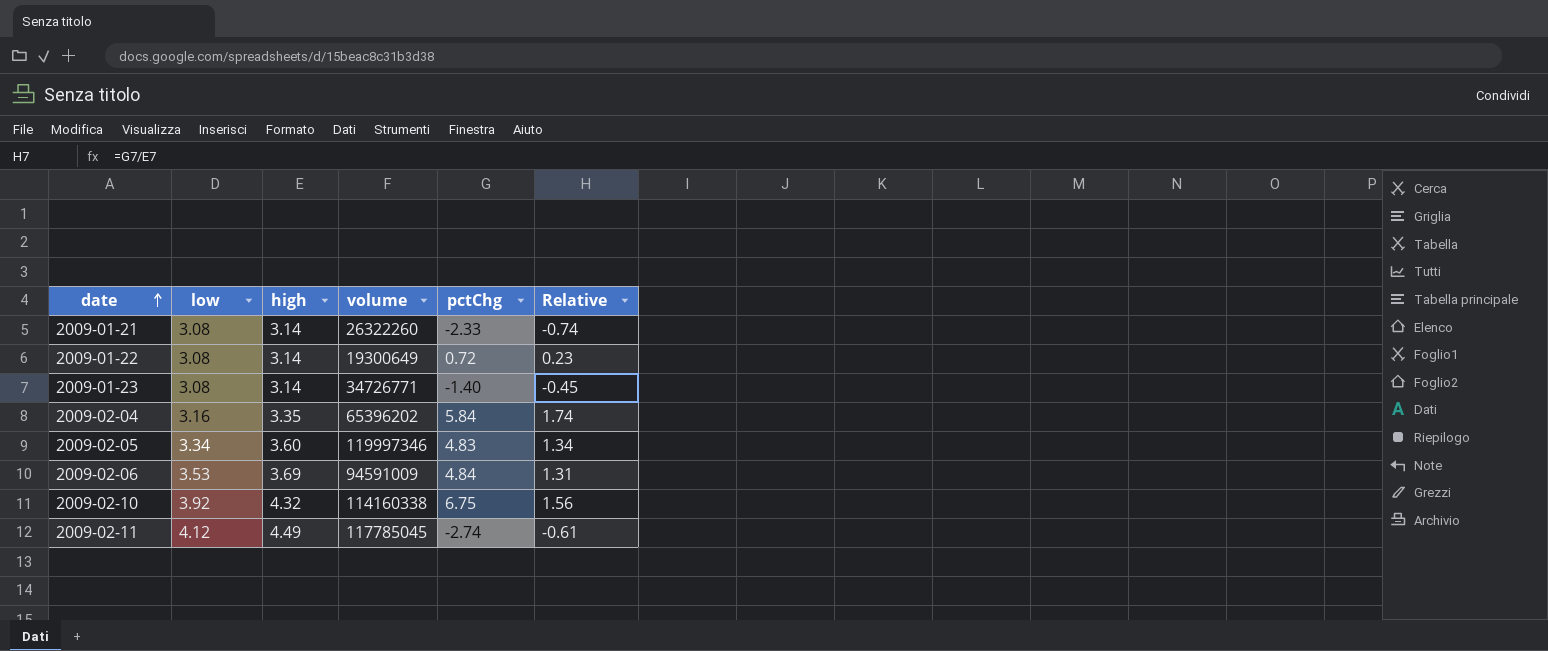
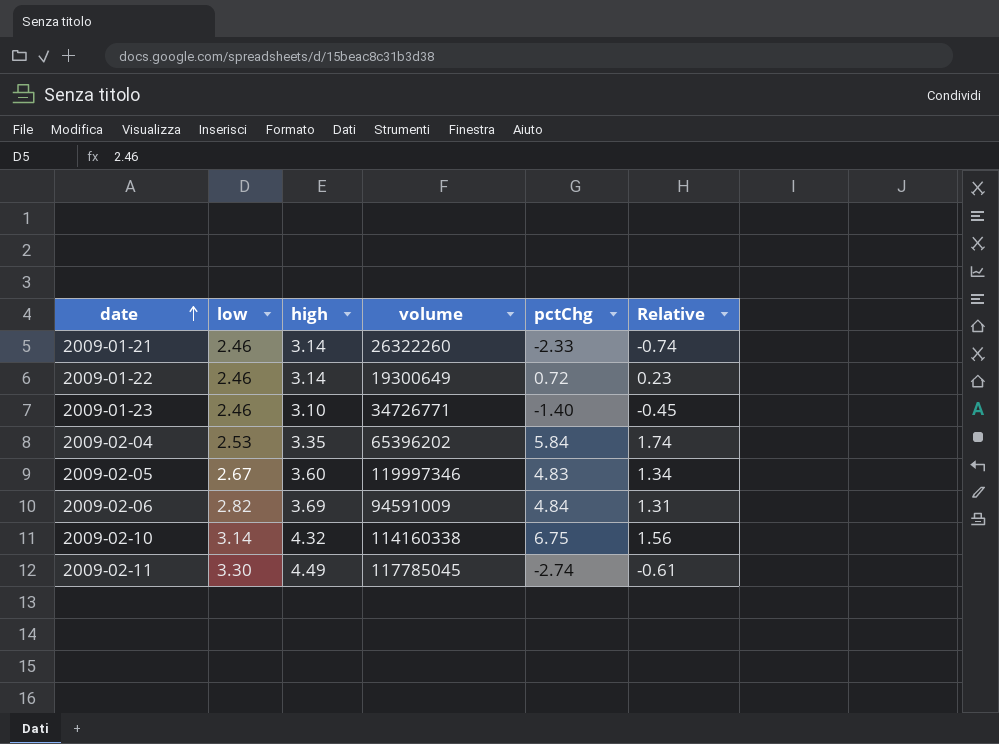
2009-01-21 | low: 3.08 -> 2.46
2009-01-22 | low: 3.08 -> 2.46
2009-01-23 | low: 3.08 -> 2.46
2009-01-23 | high: 3.14 -> 3.10
2009-02-04 | low: 3.16 -> 2.53
2009-02-05 | low: 3.34 -> 2.67
2009-02-06 | low: 3.53 -> 2.82
2009-02-10 | low: 3.92 -> 3.14
2009-02-11 | low: 4.12 -> 3.30

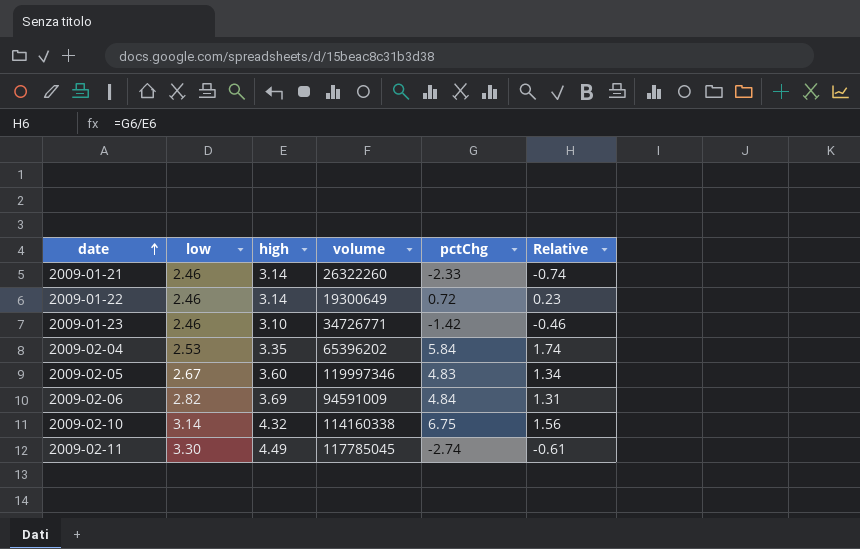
2009-01-23 | pctChg: -1.40 -> -1.42
2009-01-23 | Relative: -0.45 -> -0.46

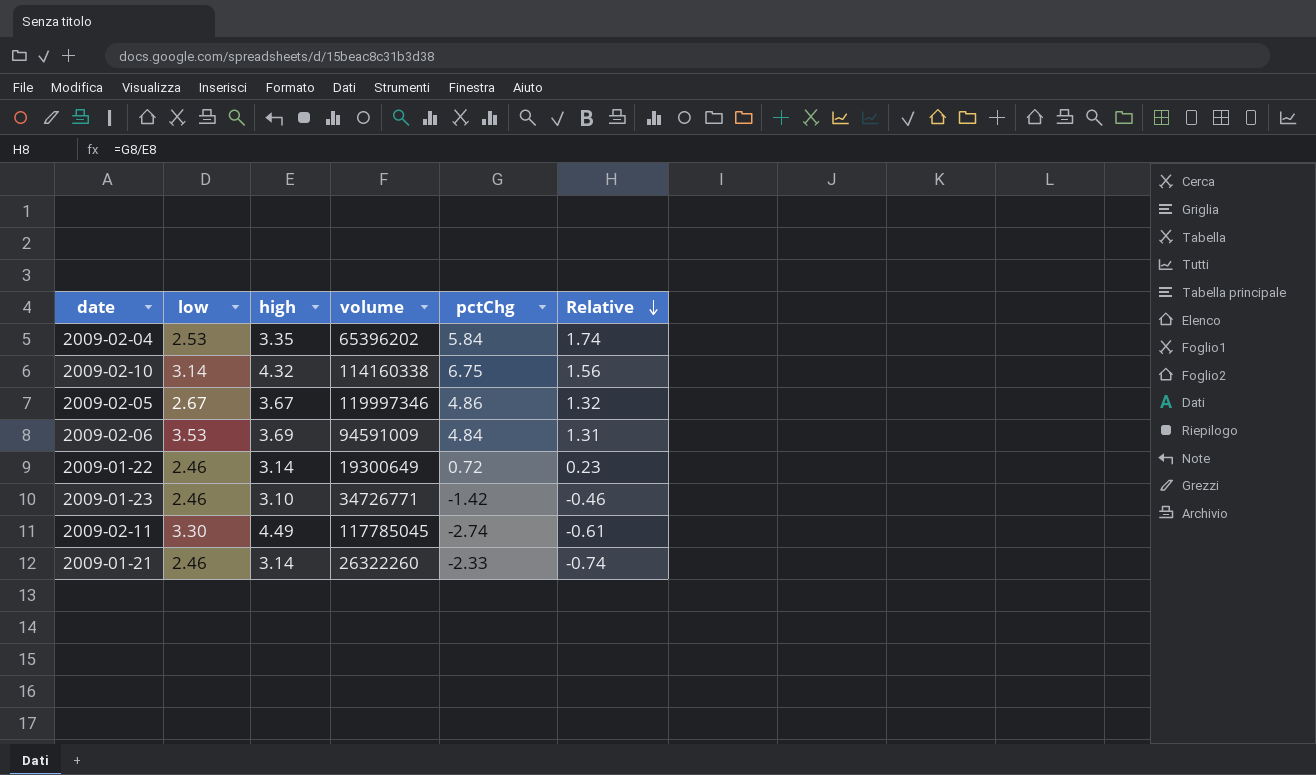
row order: date ascending -> Relative descending
2009-02-05 | high: 3.60 -> 3.67
2009-02-05 | pctChg: 4.83 -> 4.86
2009-02-05 | Relative: 1.34 -> 1.32
2009-02-06 | low: 2.82 -> 3.53

